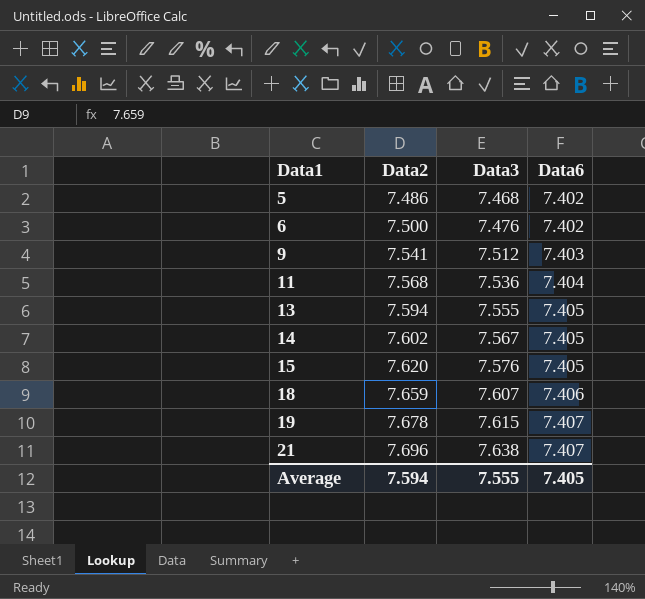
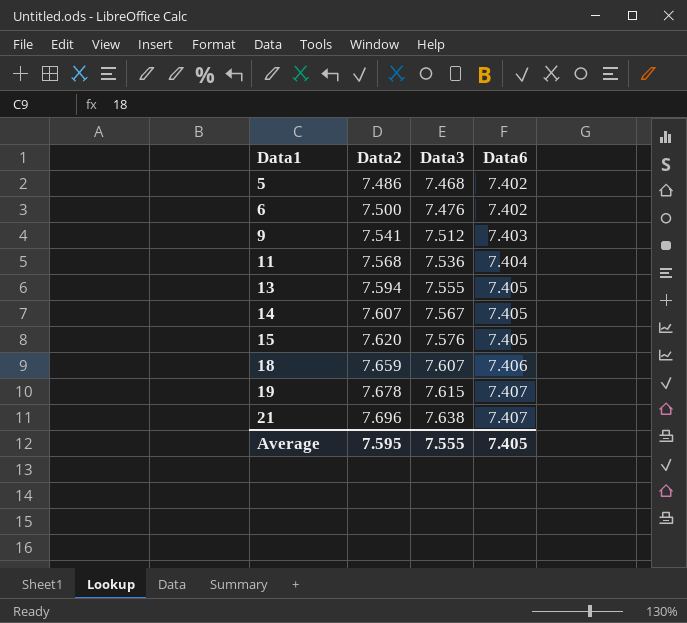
14 | Data2: 7.602 -> 7.607
Average | Data2: 7.594 -> 7.595

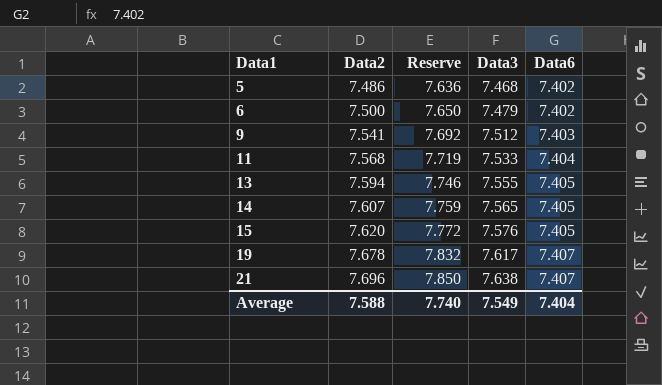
column Reserve | formula: none -> [Data2] * 1.02
row 18: 7.659 | 7.607 | 7.406 -> none
6 | Data3: 7.476 -> 7.479
11 | Data3: 7.536 -> 7.533
14 | Data3: 7.567 -> 7.565
19 | Data3: 7.615 -> 7.617
Average | Data2: 7.595 -> 7.588
Average | Data3: 7.555 -> 7.549
Average | Data6: 7.405 -> 7.404

